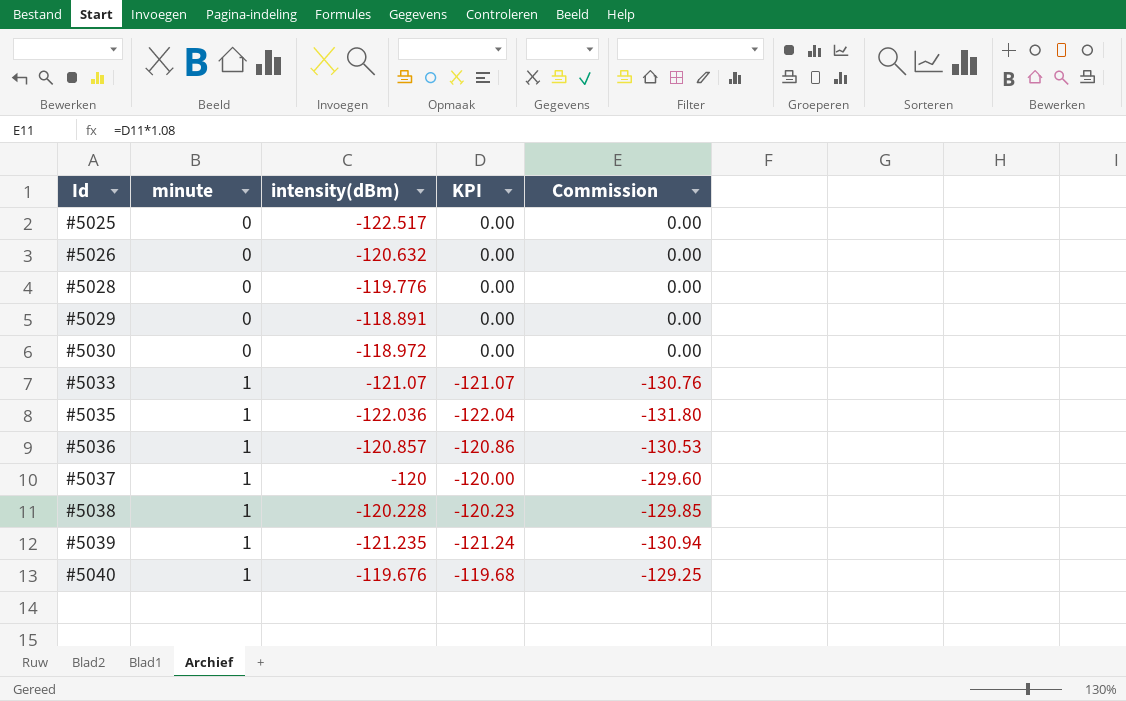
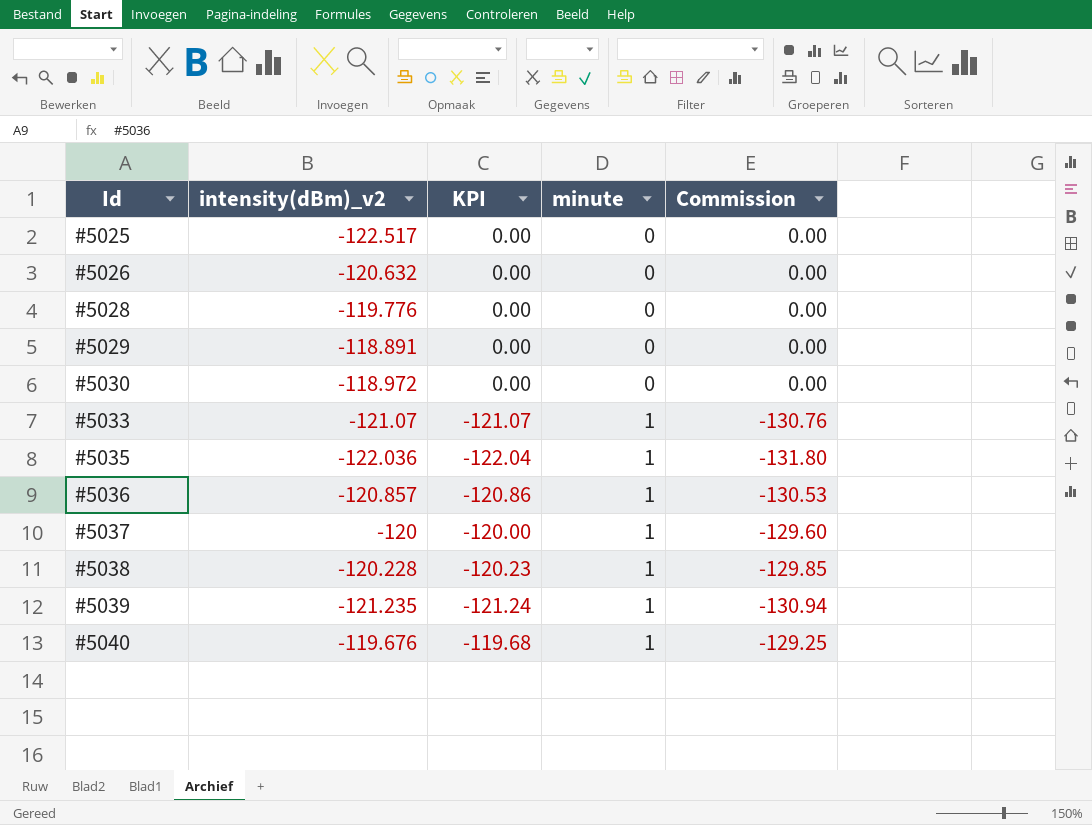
column name: intensity(dBm) -> intensity(dBm)_v2
column minute | position: 2 -> 4

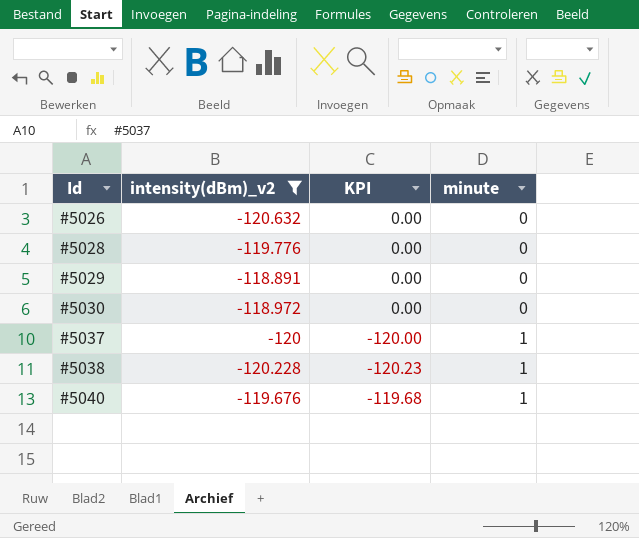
filter: none -> intensity(dBm)_v2 >= -120.632
column Commission | formula: [KPI] * 1.08 -> none

